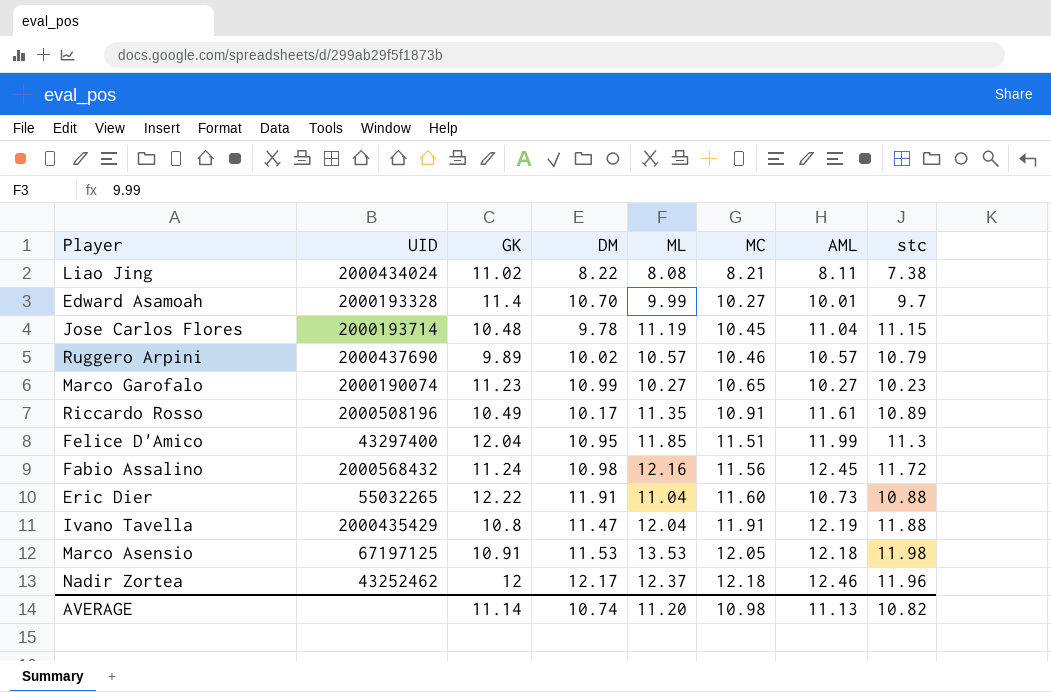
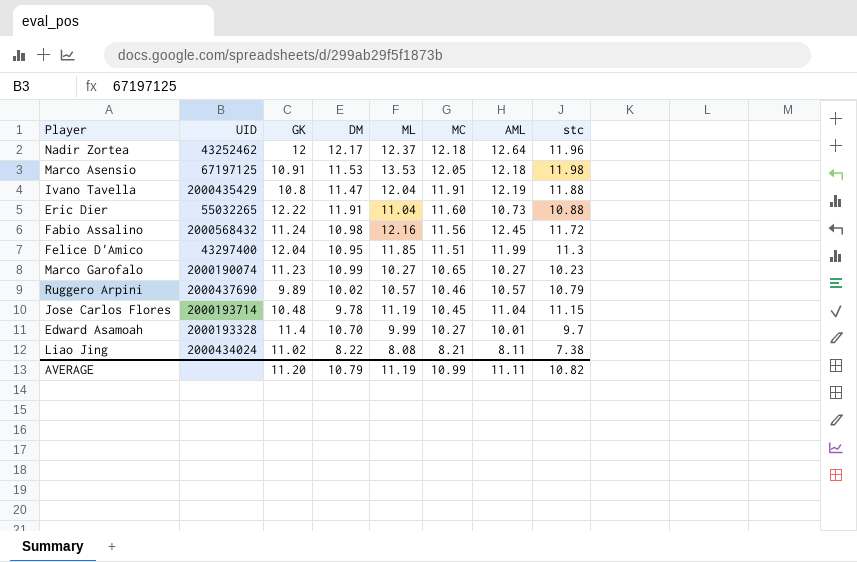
row order: MC ascending -> MC descending
row Riccardo Rosso: 2000508196 | 10.49 | 10.17 | 11.35 | 10.91 | 11.61 | 10.89 -> none
Nadir Zortea | AML: 12.46 -> 12.64
AVERAGE | GK: 11.14 -> 11.20
AVERAGE | DM: 10.74 -> 10.79
AVERAGE | ML: 11.20 -> 11.19
AVERAGE | MC: 10.98 -> 10.99
AVERAGE | AML: 11.13 -> 11.11

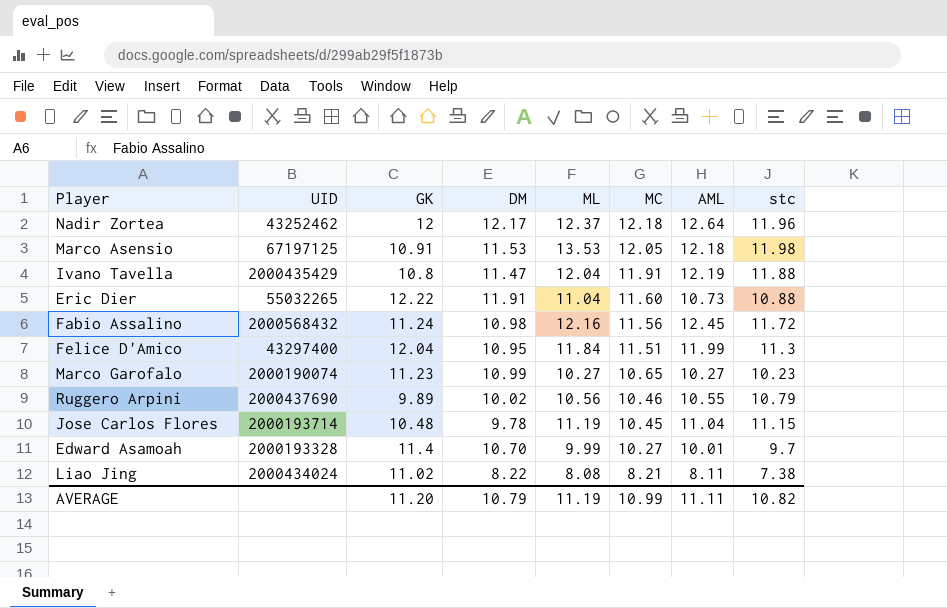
Felice D'Amico | ML: 11.85 -> 11.84
Ruggero Arpini | ML: 10.57 -> 10.56
Ruggero Arpini | AML: 10.57 -> 10.55

